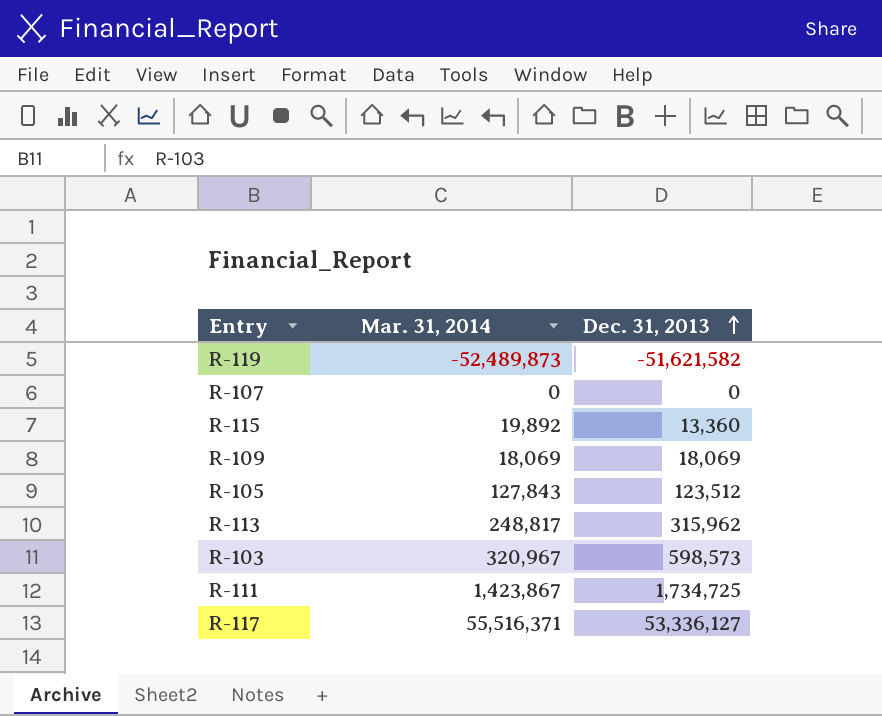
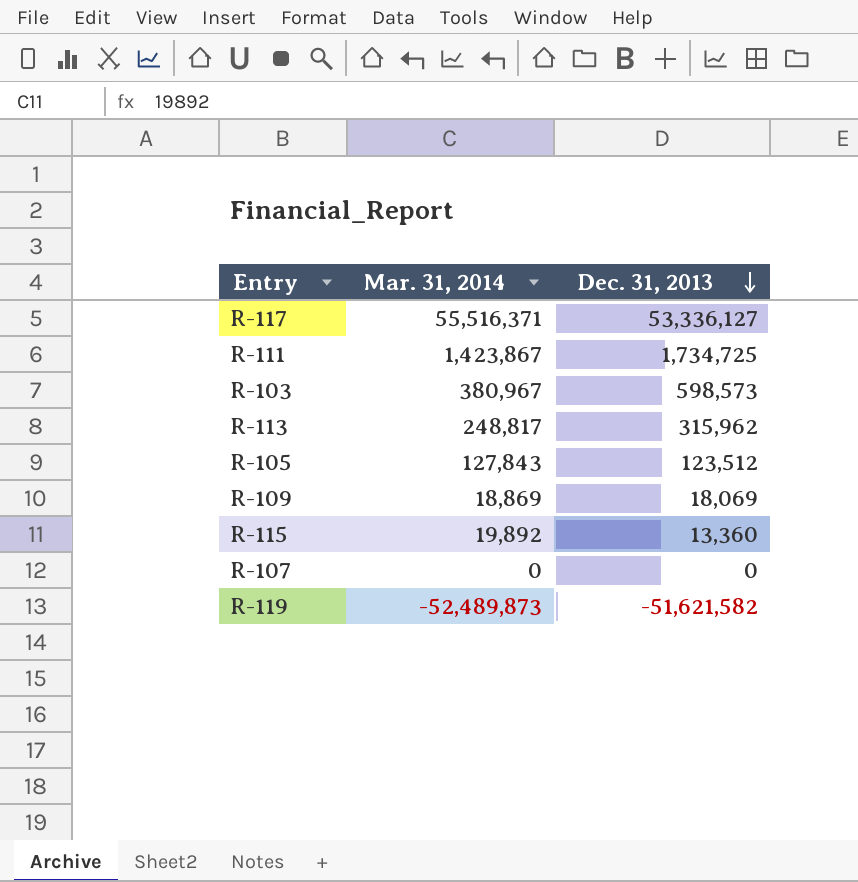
row order: Dec. 31, 2013 ascending -> Dec. 31, 2013 descending
R-103 | Mar. 31, 2014: 320,967 -> 380,967
R-109 | Mar. 31, 2014: 18,069 -> 18,869

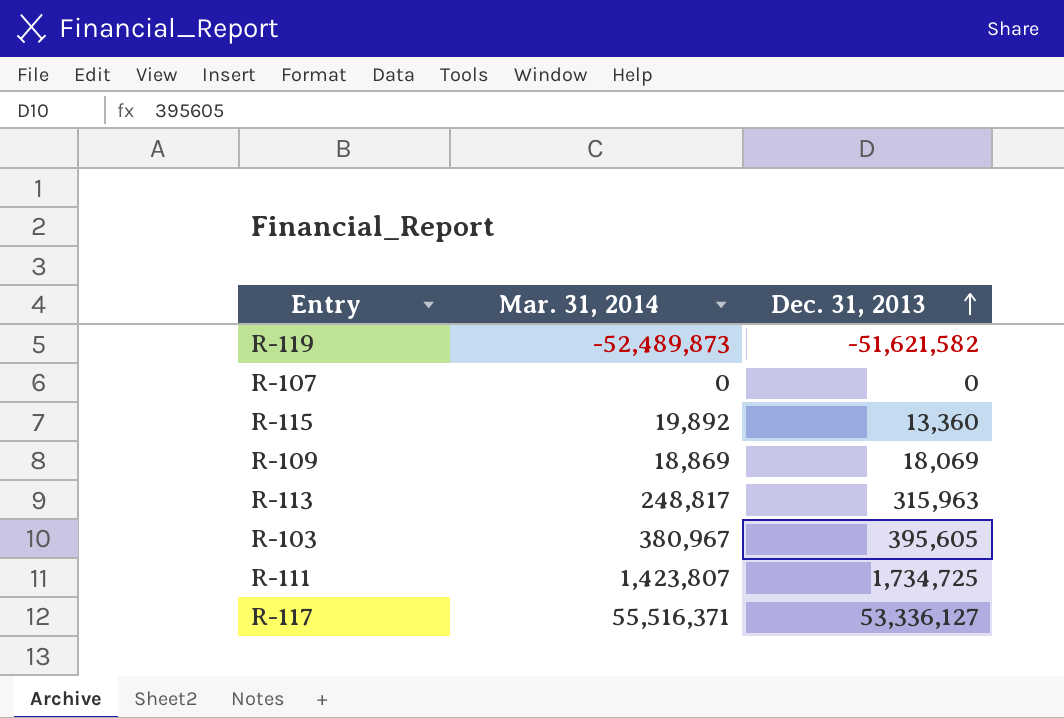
row order: Dec. 31, 2013 descending -> Dec. 31, 2013 ascending
row R-105: 127,843 | 123,512 -> none
R-113 | Dec. 31, 2013: 315,962 -> 315,963
R-103 | Dec. 31, 2013: 598,573 -> 395,605
R-111 | Mar. 31, 2014: 1,423,867 -> 1,423,807

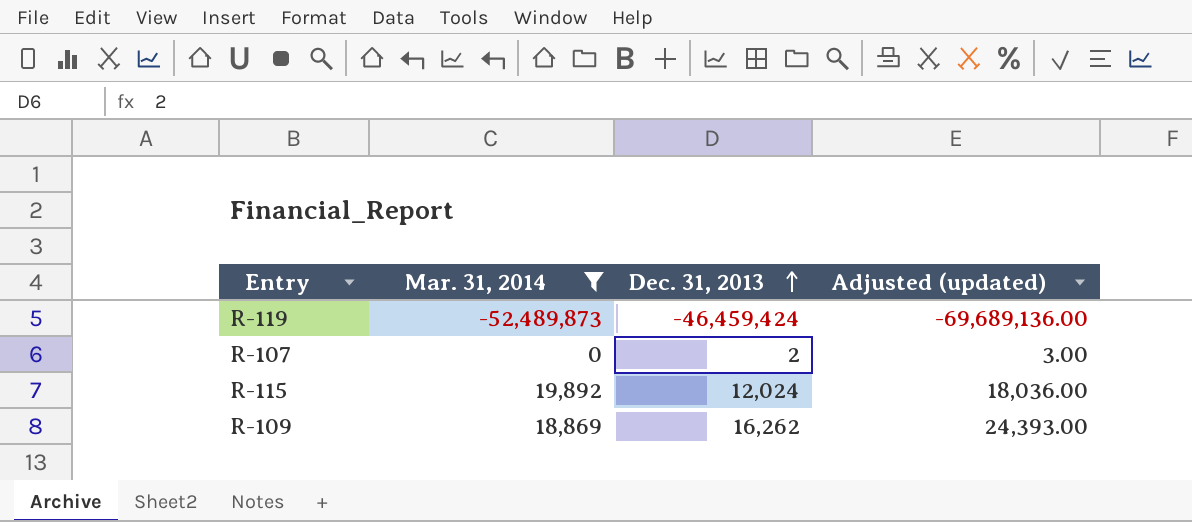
filter: none -> Mar. 31, 2014 <= 19,892
column Adjusted (updated) | formula: none -> [Dec. 31, 2013] * 1.5
R-119 | Dec. 31, 2013: -51,621,582 -> -46,459,424
R-107 | Dec. 31, 2013: 0 -> 2
R-115 | Dec. 31, 2013: 13,360 -> 12,024
R-109 | Dec. 31, 2013: 18,069 -> 16,262

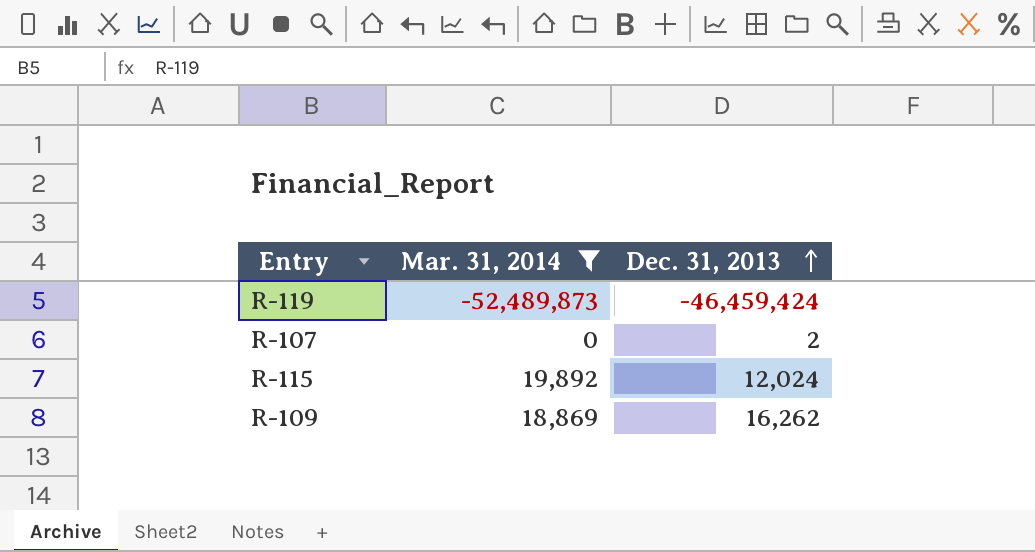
column Adjusted (updated) | formula: [Dec. 31, 2013] * 1.5 -> none

